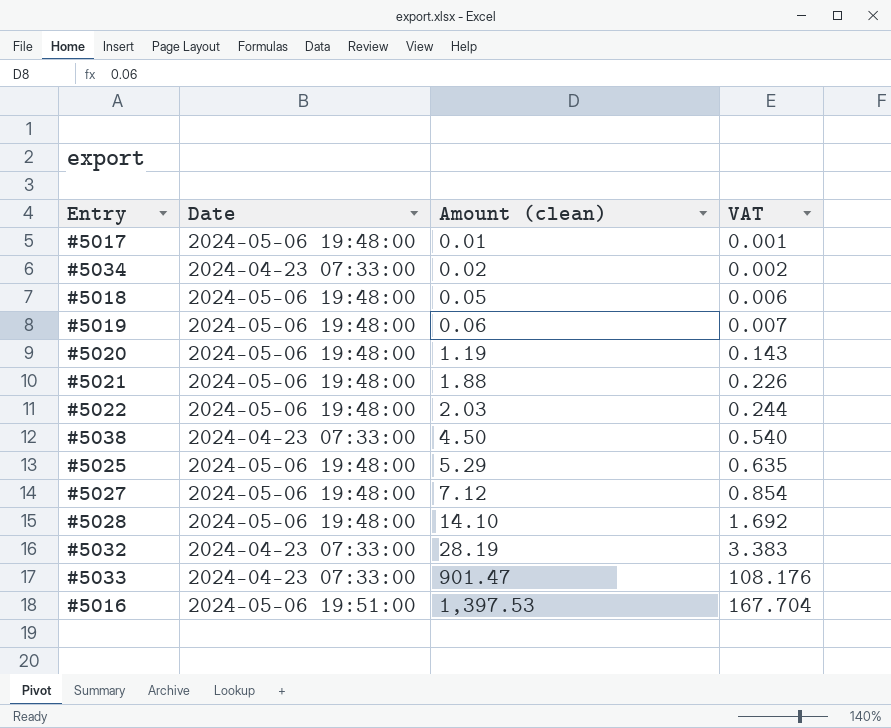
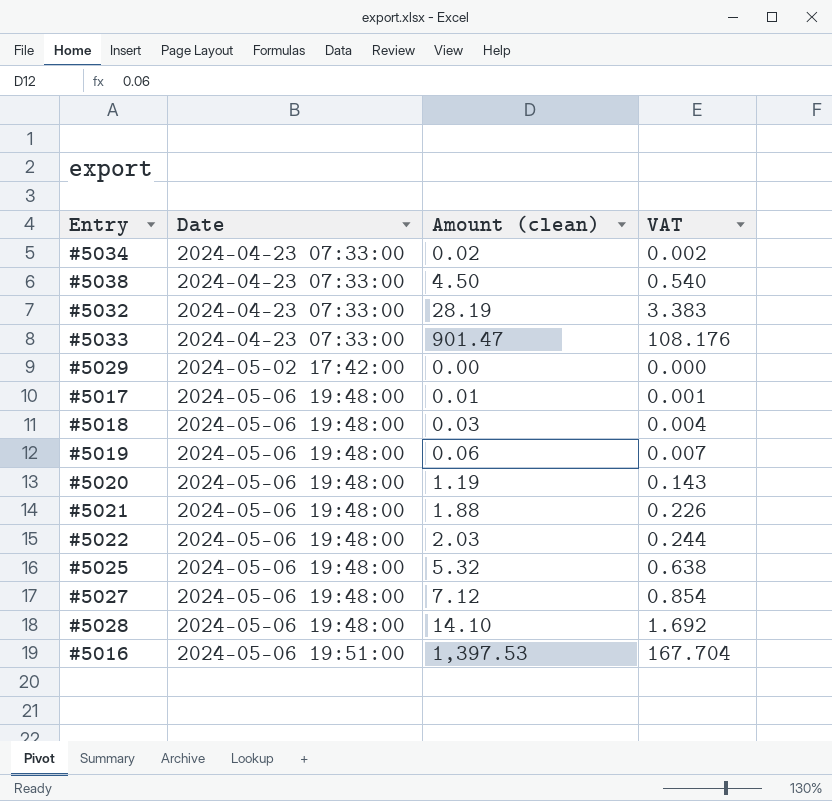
row order: Amount (clean) ascending -> Date ascending
row #5029: none -> 2024-05-02 17:42:00 | 0.00 | 0.000
#5018 | Amount (clean): 0.05 -> 0.03
#5018 | VAT: 0.006 -> 0.004
#5025 | Amount (clean): 5.29 -> 5.32
#5025 | VAT: 0.635 -> 0.638

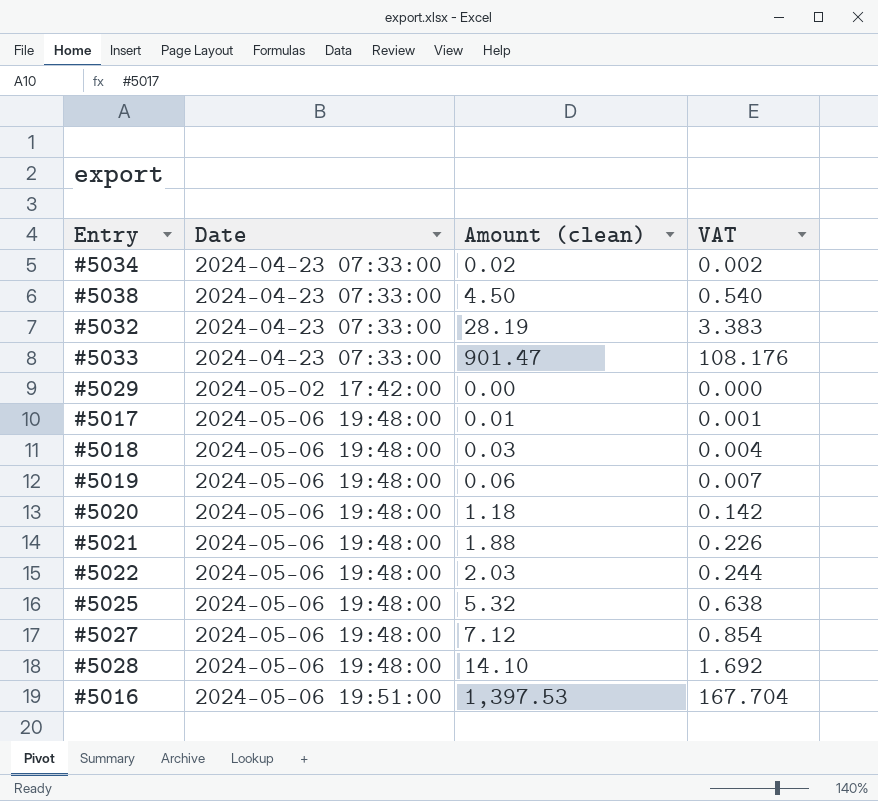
#5020 | Amount (clean): 1.19 -> 1.18
#5020 | VAT: 0.143 -> 0.142

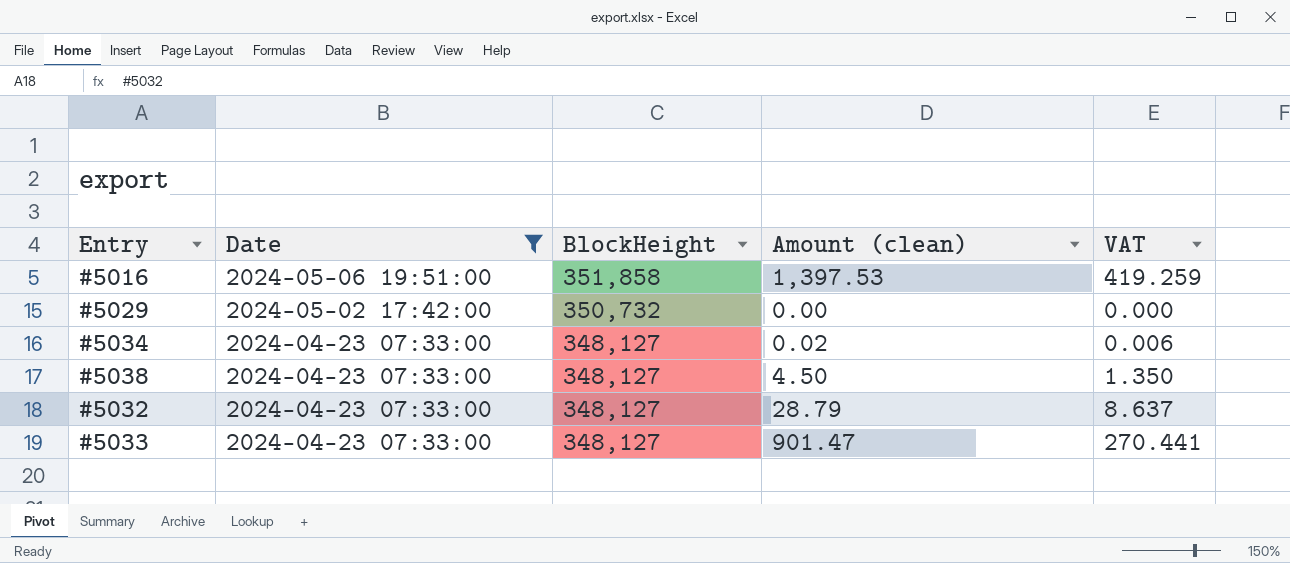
filter: none -> Date != 2024-05-06 19:48:00
row order: Date ascending -> Date descending
column BlockHeight | position: none -> 3
column VAT | formula: [Amount (clean)] * 0.12 -> [Amount (clean)] * 0.3
#5032 | Amount (clean): 28.19 -> 28.79

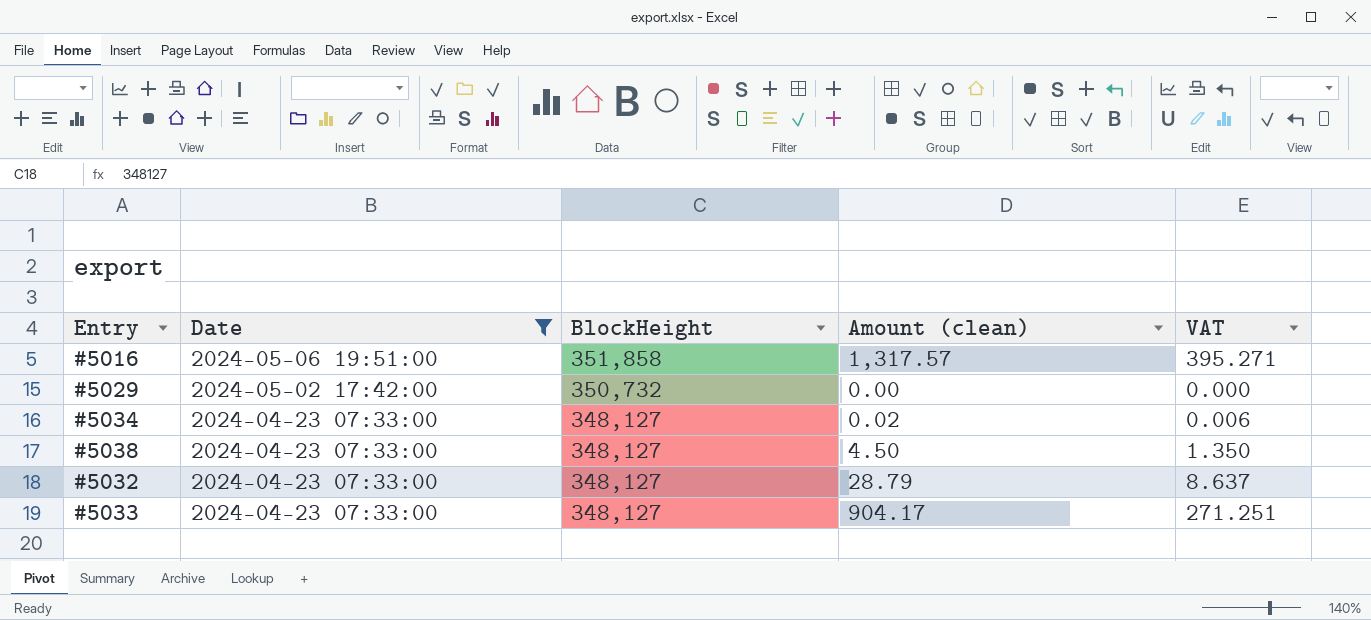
#5016 | Amount (clean): 1,397.53 -> 1,317.57
#5016 | VAT: 419.259 -> 395.271
#5033 | Amount (clean): 901.47 -> 904.17
#5033 | VAT: 270.441 -> 271.251

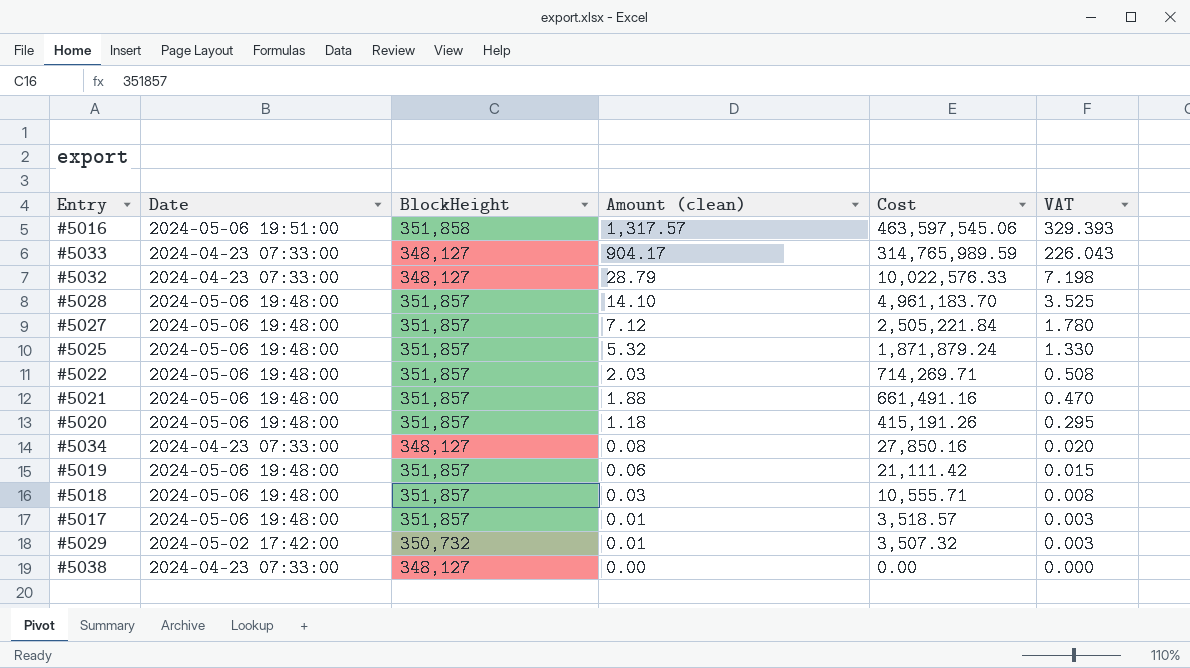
filter: Date != 2024-05-06 19:48:00 -> none
row order: Date descending -> Amount (clean) descending
column Cost | formula: none -> [BlockHeight] * [Amount (clean)]
column VAT | formula: [Amount (clean)] * 0.3 -> [Amount (clean)] * 0.25
#5034 | Amount (clean): 0.02 -> 0.08
#5029 | Amount (clean): 0.00 -> 0.01
#5038 | Amount (clean): 4.50 -> 0.00

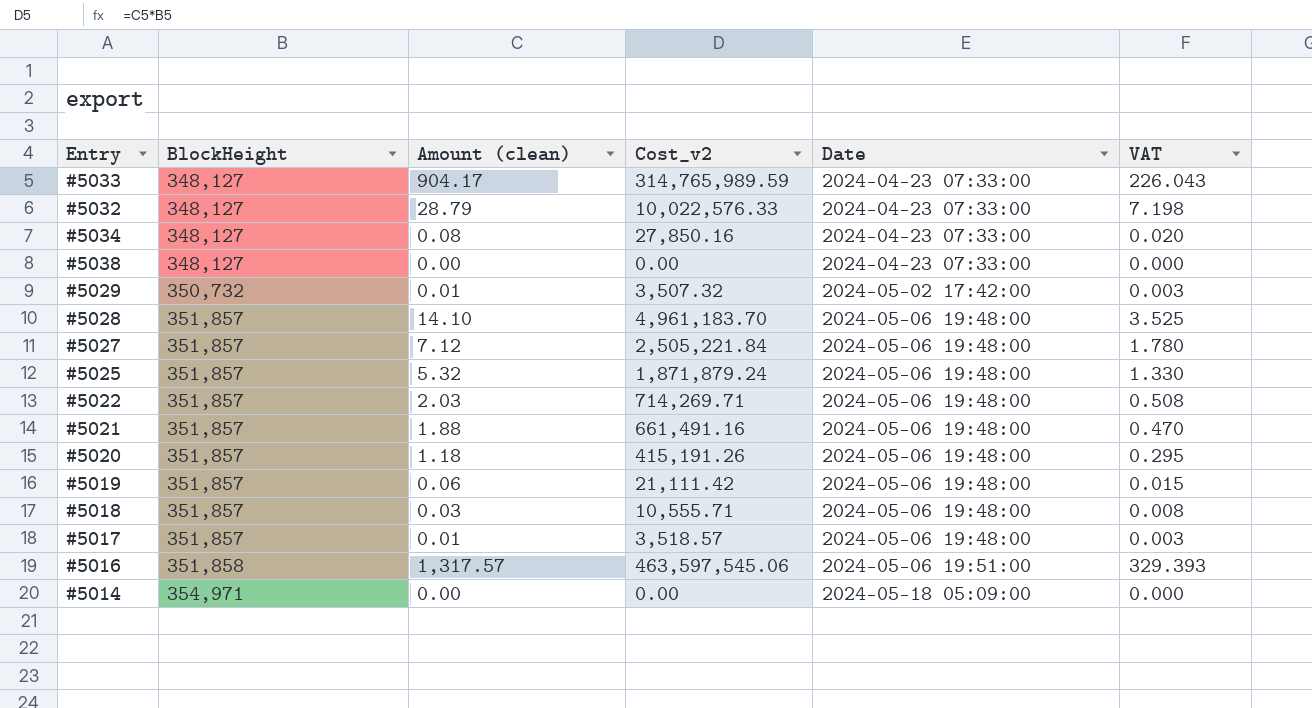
row order: Amount (clean) descending -> BlockHeight ascending
column name: Cost -> Cost_v2
column Date | position: 2 -> 5
row #5014: none -> 354,971 | 0.00 | 0.00 | 2024-05-18 05:09:00 | 0.000

